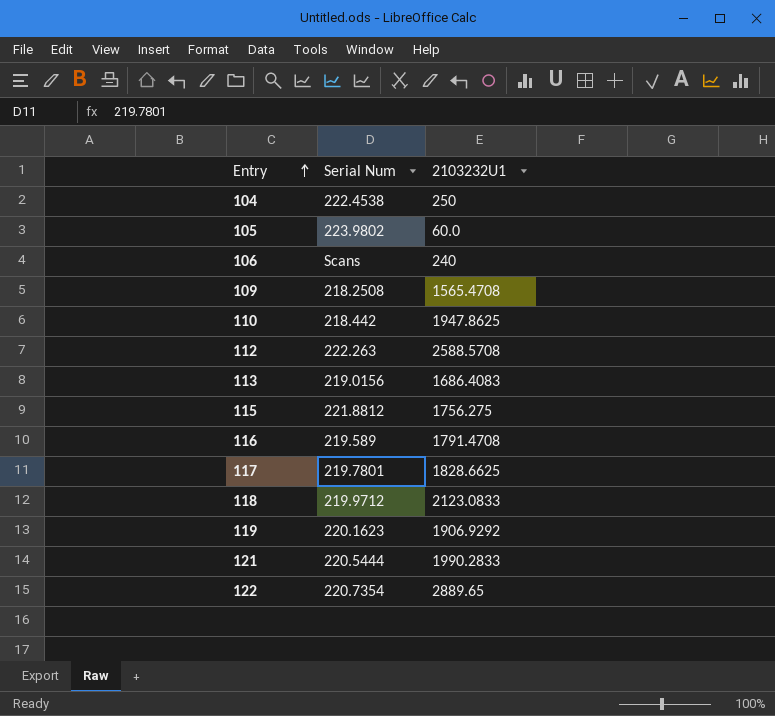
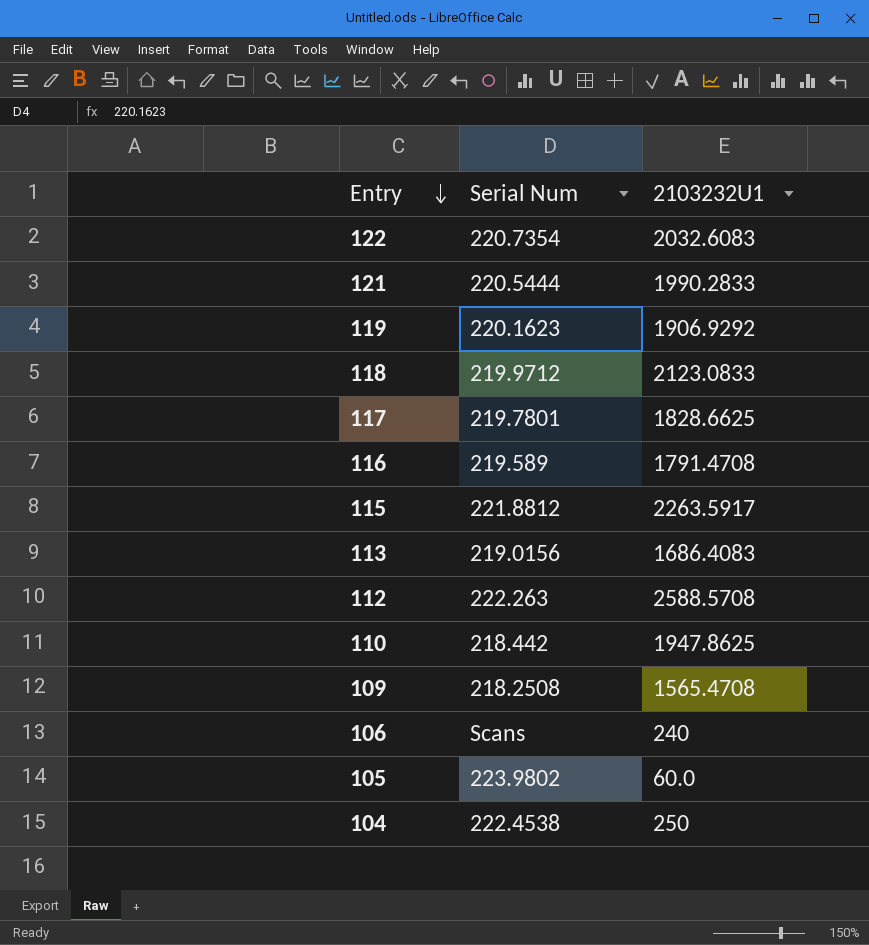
row order: Entry ascending -> Entry descending
122 | 2103232U1: 2889.65 -> 2032.6083
115 | 2103232U1: 1756.275 -> 2263.5917

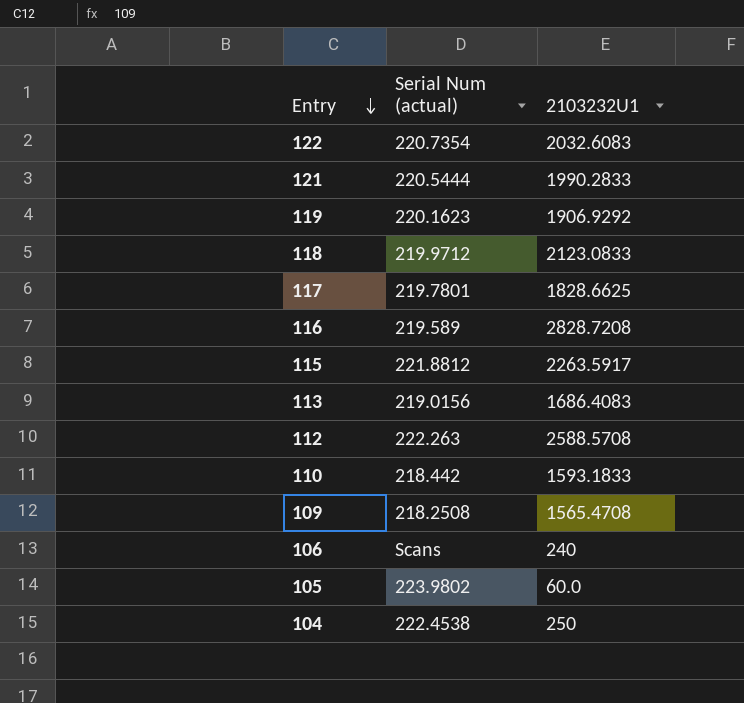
column name: Serial Num -> Serial Num (actual)
116 | 2103232U1: 1791.4708 -> 2828.7208
110 | 2103232U1: 1947.8625 -> 1593.1833

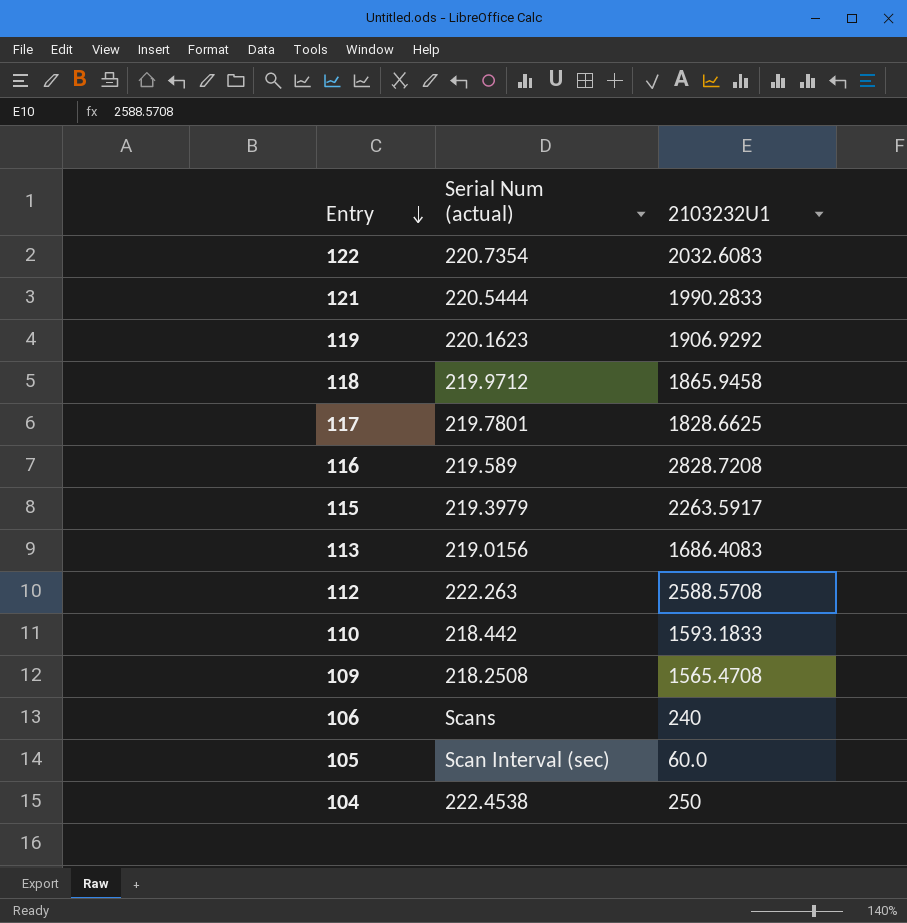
118 | 2103232U1: 2123.0833 -> 1865.9458
115 | Serial Num (actual): 221.8812 -> 219.3979
105 | Serial Num (actual): 223.9802 -> Scan Interval (sec)

